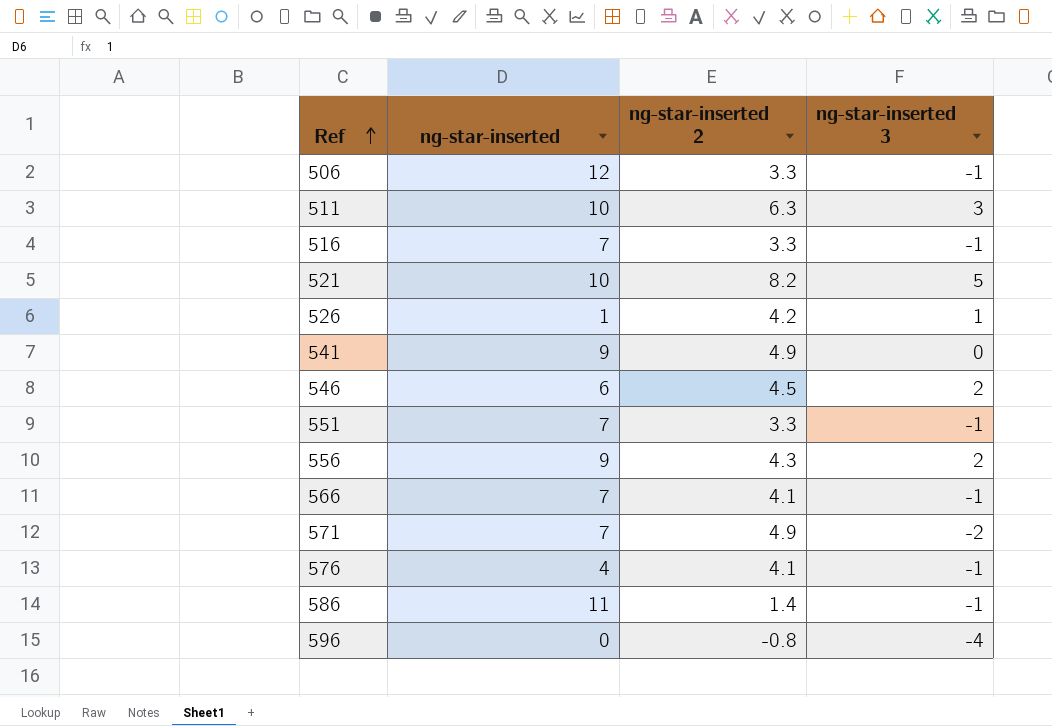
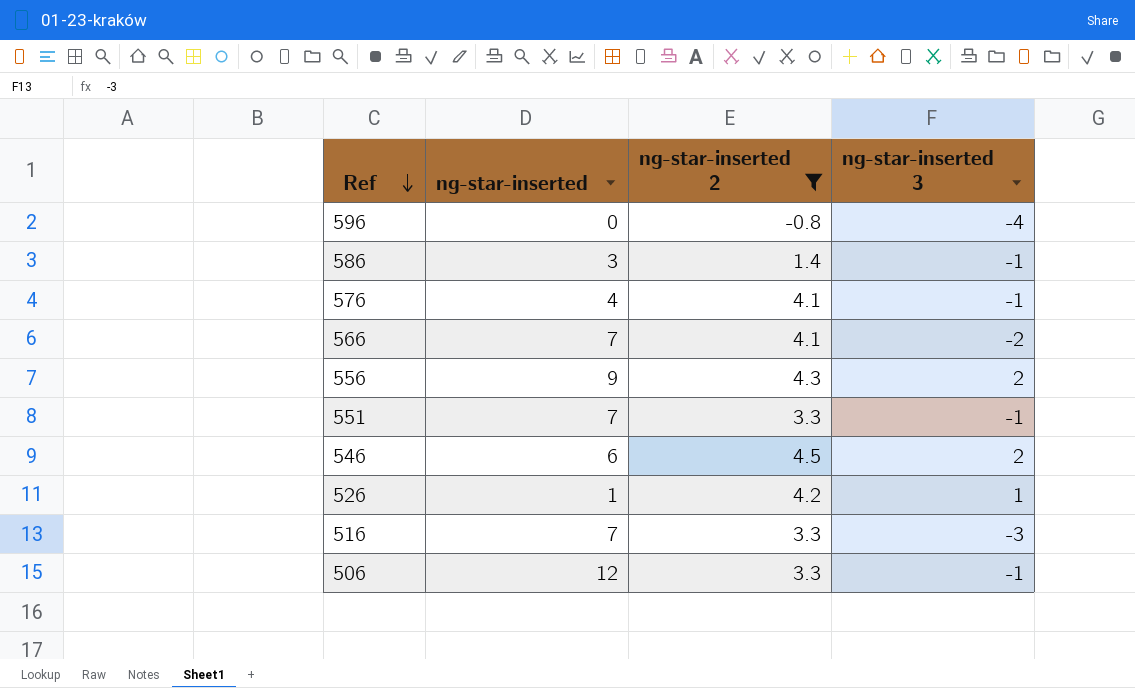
filter: none -> ng-star-inserted 2 <= 4.5
row order: Ref ascending -> Ref descending
586 | ng-star-inserted: 11 -> 3
566 | ng-star-inserted 3: -1 -> -2
516 | ng-star-inserted 3: -1 -> -3

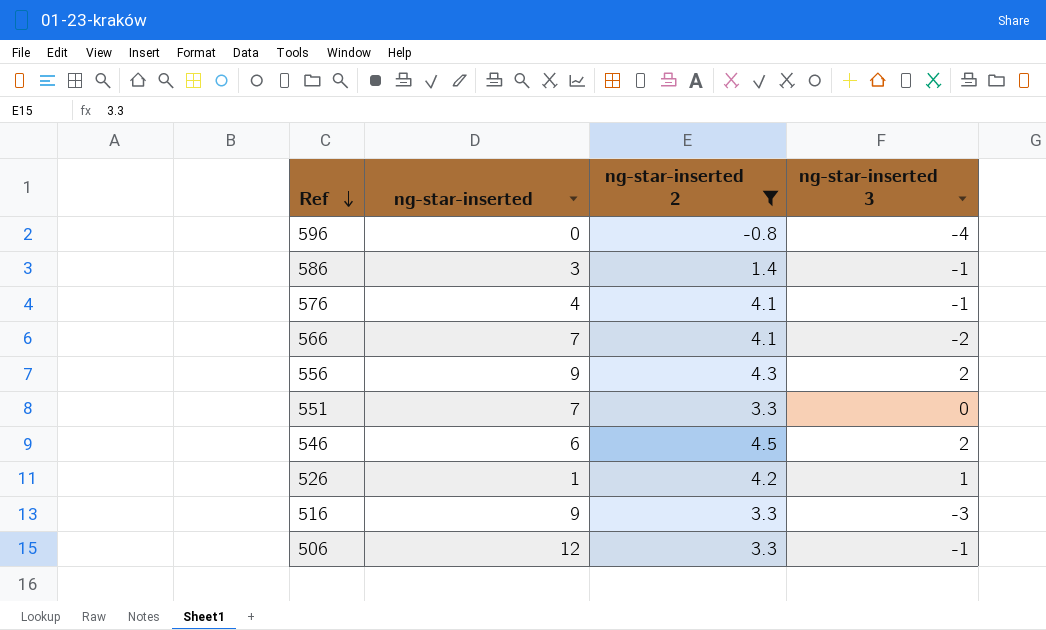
551 | ng-star-inserted 3: -1 -> 0
516 | ng-star-inserted: 7 -> 9

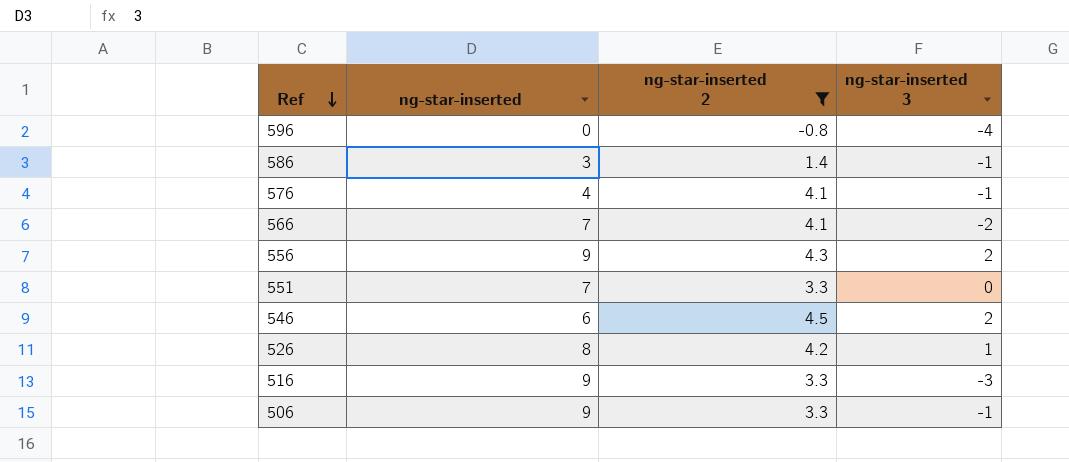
526 | ng-star-inserted: 1 -> 8
506 | ng-star-inserted: 12 -> 9

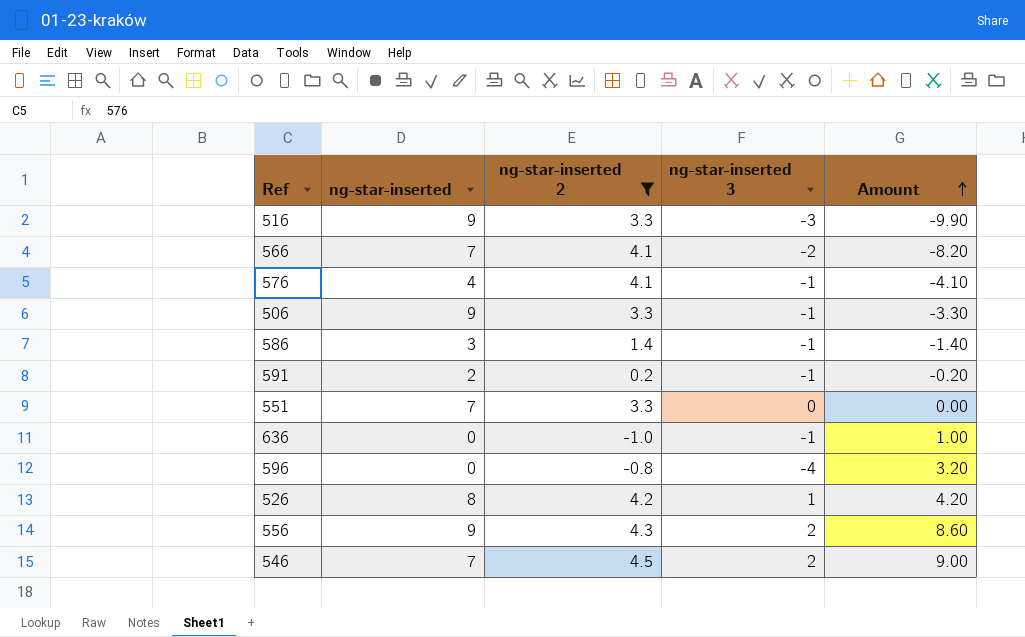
row order: Ref descending -> Amount ascending
column Amount | formula: none -> [ng-star-inserted 2] * [ng-star-inserted 3]
row 591: none -> 2 | 0.2 | -1 | -0.20
row 636: none -> 0 | -1.0 | -1 | 1.00
546 | ng-star-inserted: 6 -> 7

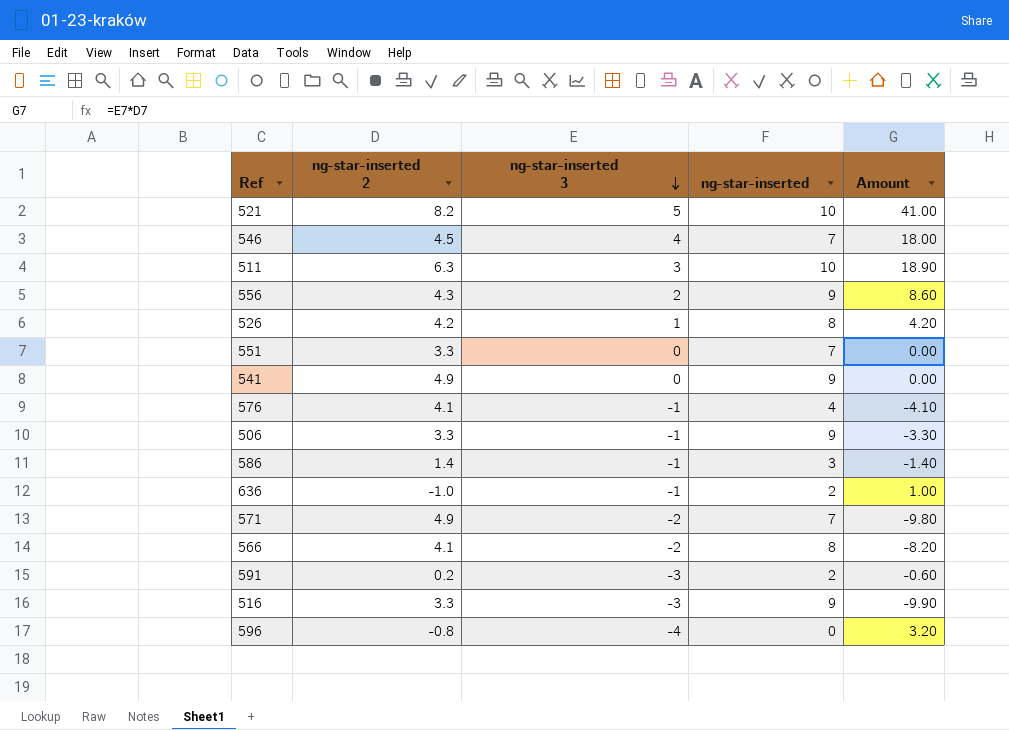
filter: ng-star-inserted 2 <= 4.5 -> none
row order: Amount ascending -> ng-star-inserted 3 descending
column ng-star-inserted | position: 2 -> 4
546 | ng-star-inserted 3: 2 -> 4
546 | Amount: 9.00 -> 18.00
636 | ng-star-inserted: 0 -> 2
566 | ng-star-inserted: 7 -> 8
591 | ng-star-inserted 3: -1 -> -3
591 | Amount: -0.20 -> -0.60

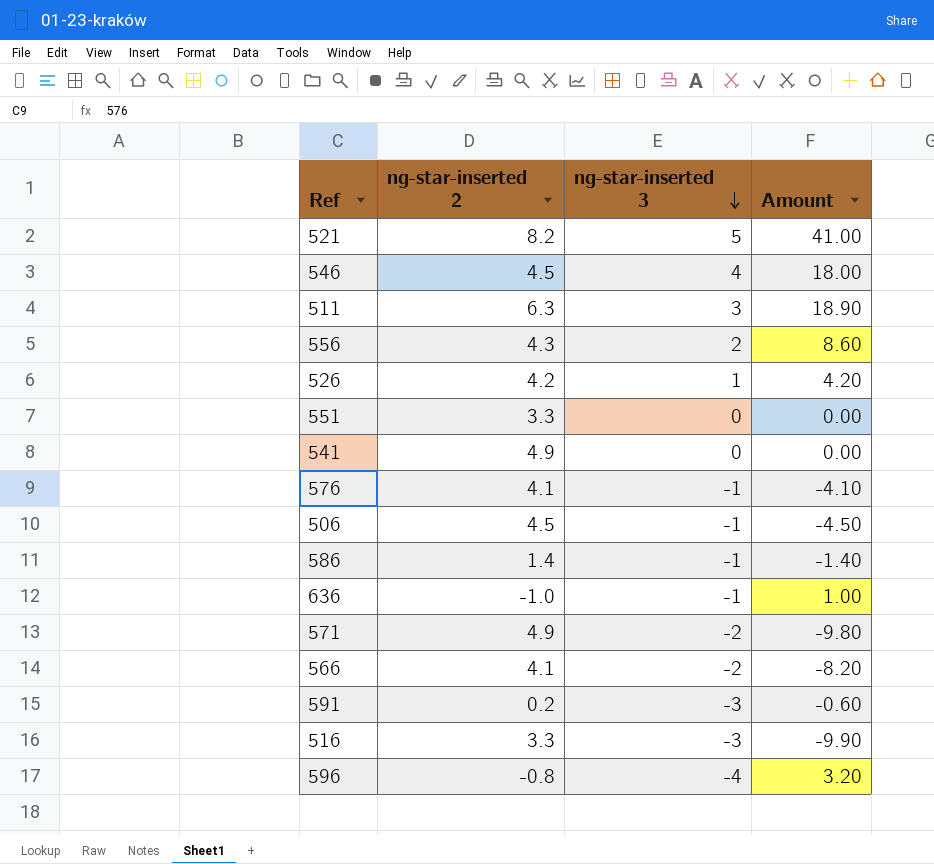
column ng-star-inserted | position: 4 -> none
506 | ng-star-inserted 2: 3.3 -> 4.5
506 | Amount: -3.30 -> -4.50

